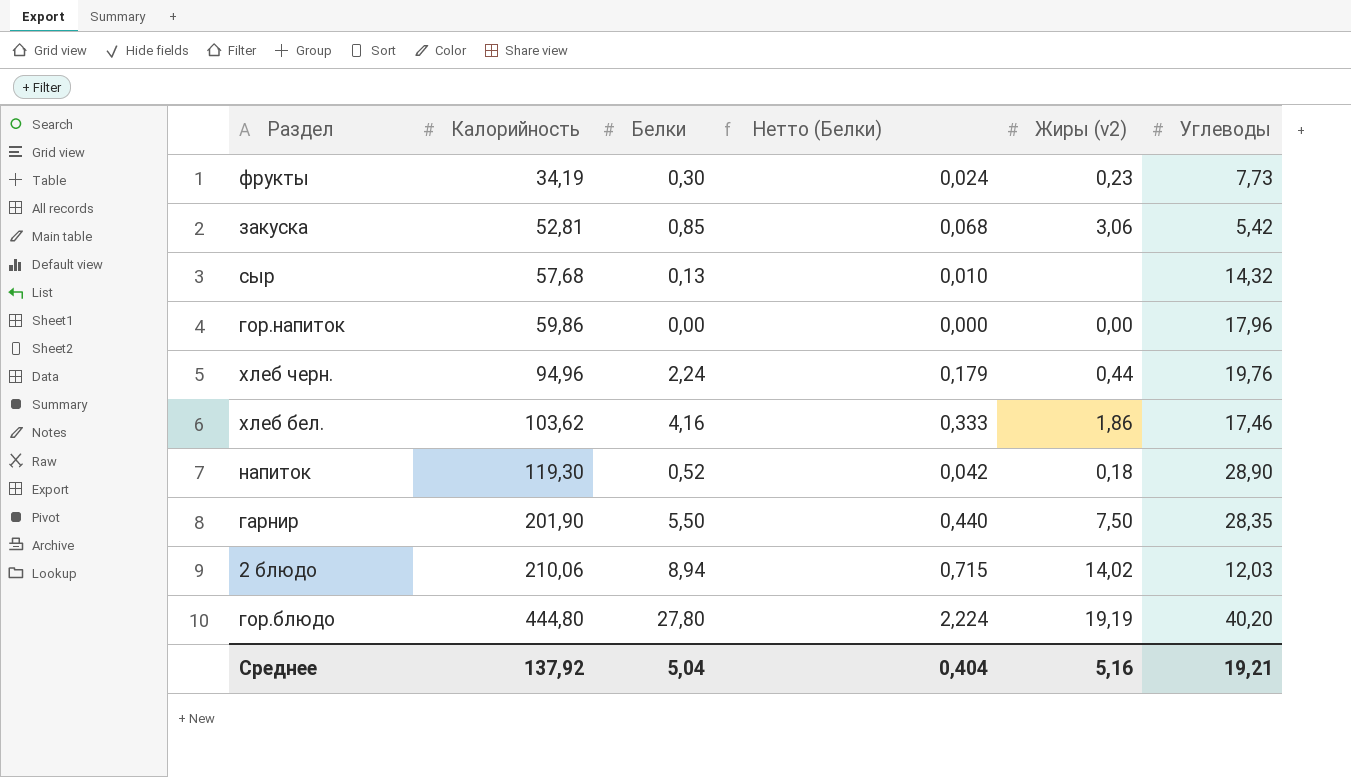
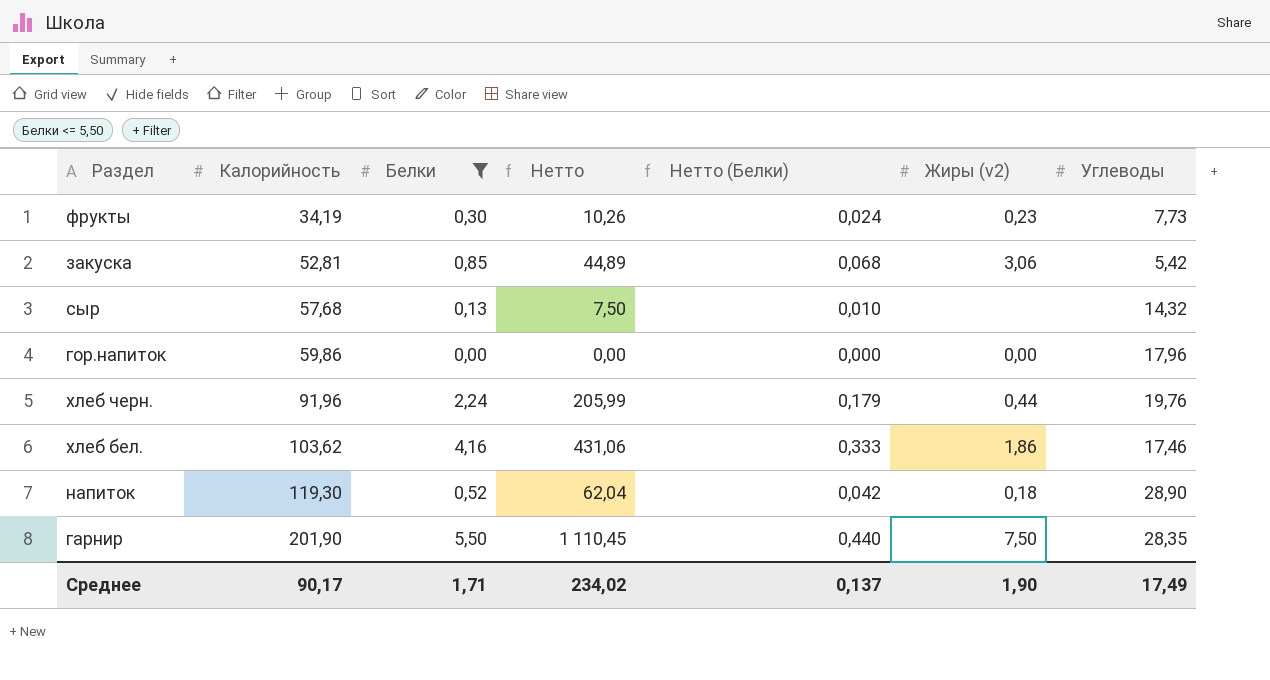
filter: none -> Белки <= 5,50
column Нетто | formula: none -> [Калорийность] * [Белки]
хлеб черн. | Калорийность: 94,96 -> 91,96
Среднее | Калорийность: 137,92 -> 90,17
Среднее | Белки: 5,04 -> 1,71
Среднее | Нетто (Белки): 0,404 -> 0,137
Среднее | Жиры (v2): 5,16 -> 1,90
Среднее | Углеводы: 19,21 -> 17,49

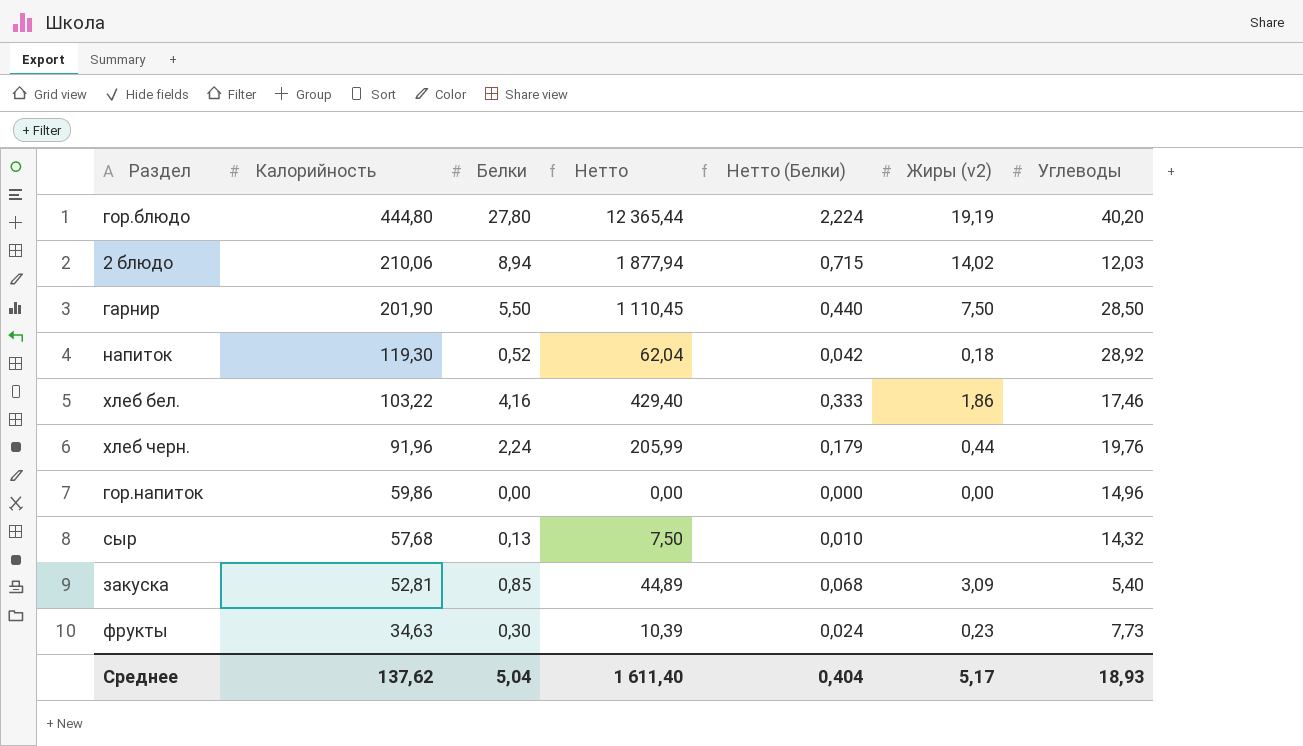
filter: Белки <= 5,50 -> none
row order: Калорийность ascending -> Калорийность descending
гарнир | Углеводы: 28,35 -> 28,50
напиток | Углеводы: 28,90 -> 28,92
хлеб бел. | Калорийность: 103,62 -> 103,22
хлеб бел. | Нетто: 431,06 -> 429,40
гор.напиток | Углеводы: 17,96 -> 14,96
закуска | Жиры (v2): 3,06 -> 3,09
закуска | Углеводы: 5,42 -> 5,40
фрукты | Калорийность: 34,19 -> 34,63
фрукты | Нетто: 10,26 -> 10,39
Среднее | Калорийность: 90,17 -> 137,62
Среднее | Белки: 1,71 -> 5,04
Среднее | Нетто: 234,02 -> 1 611,40
Среднее | Нетто (Белки): 0,137 -> 0,404
Среднее | Жиры (v2): 1,90 -> 5,17
Среднее | Углеводы: 17,49 -> 18,93

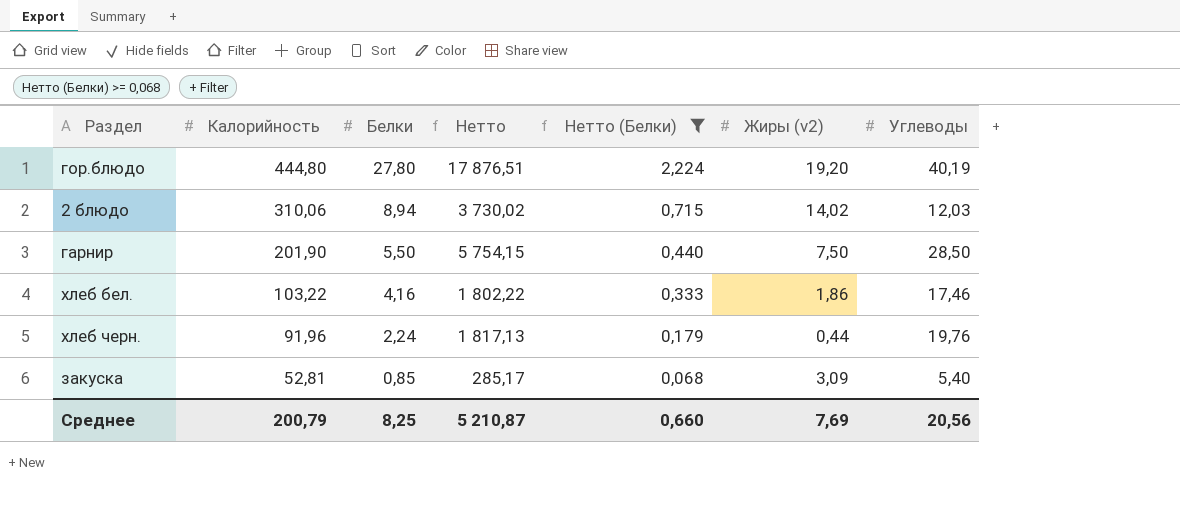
filter: none -> Нетто (Белки) >= 0,068
column Нетто | formula: [Калорийность] * [Белки] -> [Калорийность] * [Углеводы]
гор.блюдо | Жиры (v2): 19,19 -> 19,20
гор.блюдо | Углеводы: 40,20 -> 40,19
2 блюдо | Калорийность: 210,06 -> 310,06
Среднее | Калорийность: 137,62 -> 200,79
Среднее | Белки: 5,04 -> 8,25
Среднее | Нетто: 1 611,40 -> 5 210,87
Среднее | Нетто (Белки): 0,404 -> 0,660
Среднее | Жиры (v2): 5,17 -> 7,69
Среднее | Углеводы: 18,93 -> 20,56

